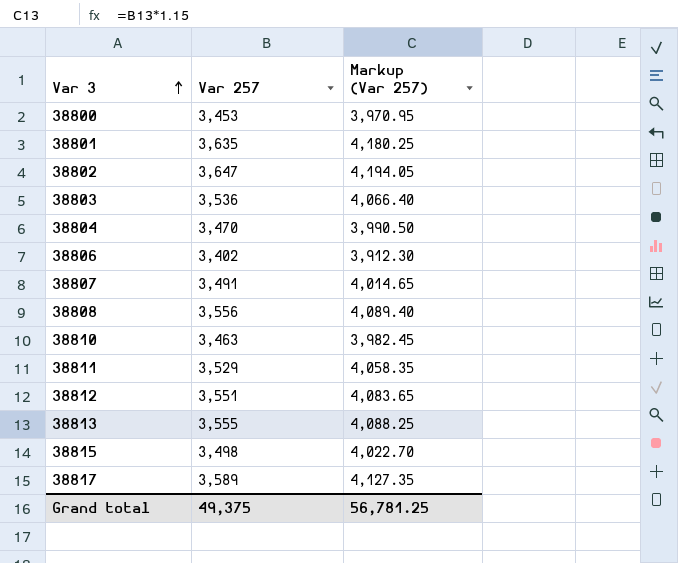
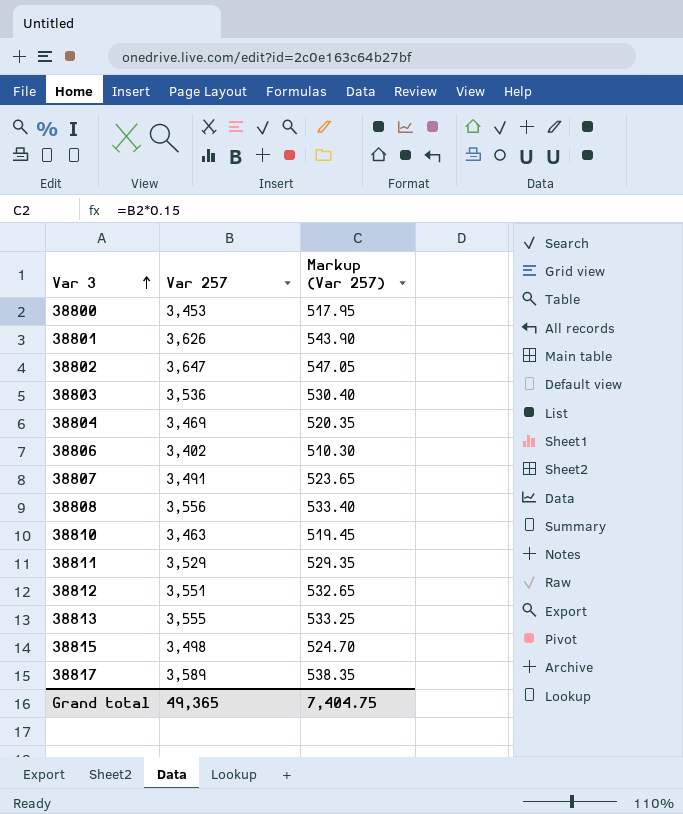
column Markup (Var 257) | formula: [Var 257] * 1.15 -> [Var 257] * 0.15
38801 | Var 257: 3,635 -> 3,626
38804 | Var 257: 3,470 -> 3,469
Grand total | Var 257: 49,375 -> 49,365
Grand total | Markup (Var 257): 56,781.25 -> 7,404.75

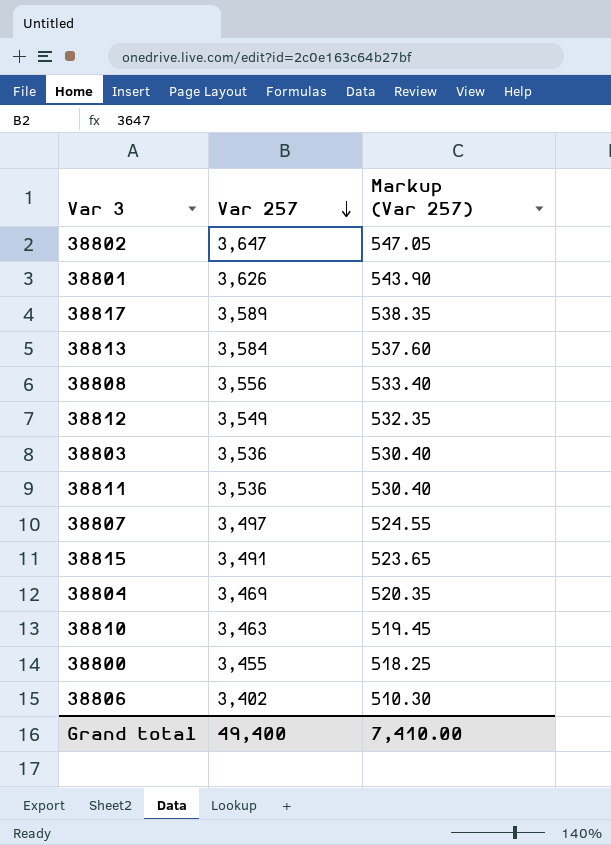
row order: Var 3 ascending -> Var 257 descending
38813 | Var 257: 3,555 -> 3,584
38813 | Markup (Var 257): 533.25 -> 537.60
38812 | Var 257: 3,551 -> 3,549
38812 | Markup (Var 257): 532.65 -> 532.35
38811 | Var 257: 3,529 -> 3,536
38811 | Markup (Var 257): 529.35 -> 530.40
38807 | Var 257: 3,491 -> 3,497
38807 | Markup (Var 257): 523.65 -> 524.55
38815 | Var 257: 3,498 -> 3,491
38815 | Markup (Var 257): 524.70 -> 523.65
38800 | Var 257: 3,453 -> 3,455
38800 | Markup (Var 257): 517.95 -> 518.25
Grand total | Var 257: 49,365 -> 49,400
Grand total | Markup (Var 257): 7,404.75 -> 7,410.00

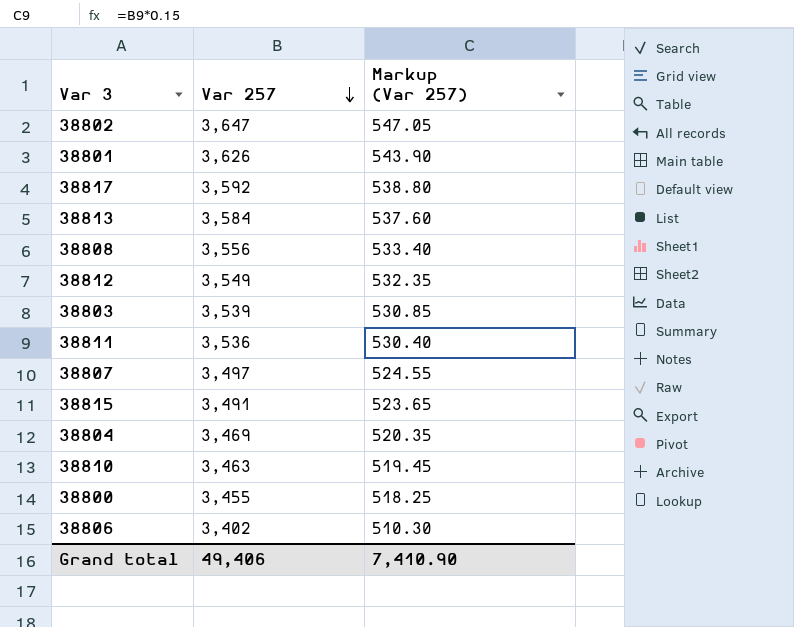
38817 | Var 257: 3,589 -> 3,592
38817 | Markup (Var 257): 538.35 -> 538.80
38803 | Var 257: 3,536 -> 3,539
38803 | Markup (Var 257): 530.40 -> 530.85
Grand total | Var 257: 49,400 -> 49,406
Grand total | Markup (Var 257): 7,410.00 -> 7,410.90

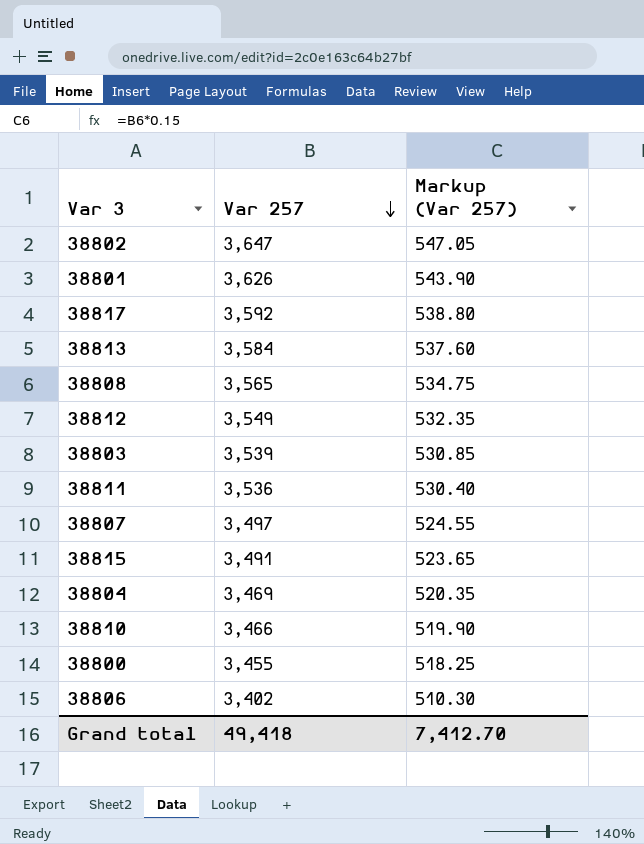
38808 | Var 257: 3,556 -> 3,565
38808 | Markup (Var 257): 533.40 -> 534.75
38810 | Var 257: 3,463 -> 3,466
38810 | Markup (Var 257): 519.45 -> 519.90
Grand total | Var 257: 49,406 -> 49,418
Grand total | Markup (Var 257): 7,410.90 -> 7,412.70

